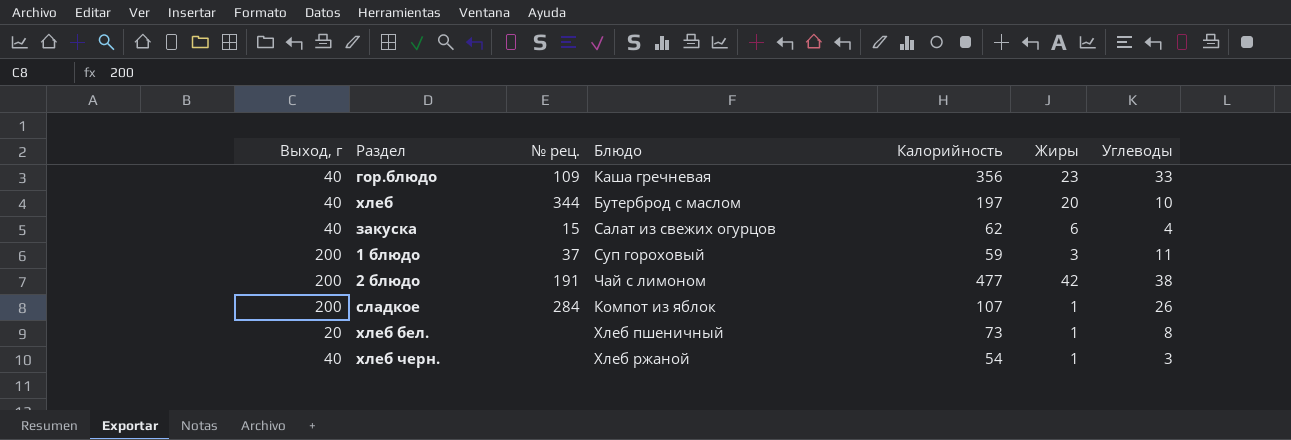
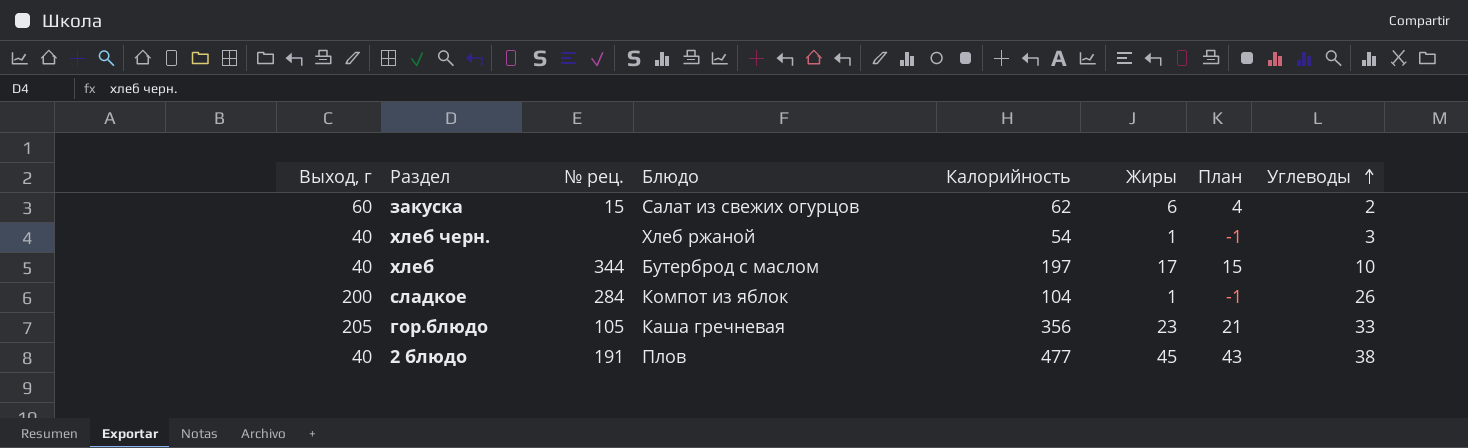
row order: none -> Углеводы ascending
column План | formula: none -> [Жиры] - 2
row 1 блюдо: 200 | 37 | Суп гороховый | 59 | 3 | 11 -> none
row хлеб бел.: 20 | none | Хлеб пшеничный | 73 | 1 | 8 -> none
закуска | Выход, г: 40 -> 60
закуска | Углеводы: 4 -> 2
хлеб | Жиры: 20 -> 17
сладкое | Калорийность: 107 -> 104
гор.блюдо | Выход, г: 40 -> 205
гор.блюдо | № рец.: 109 -> 105
2 блюдо | Выход, г: 200 -> 40
2 блюдо | Блюдо: Чай с лимоном -> Плов
2 блюдо | Жиры: 42 -> 45

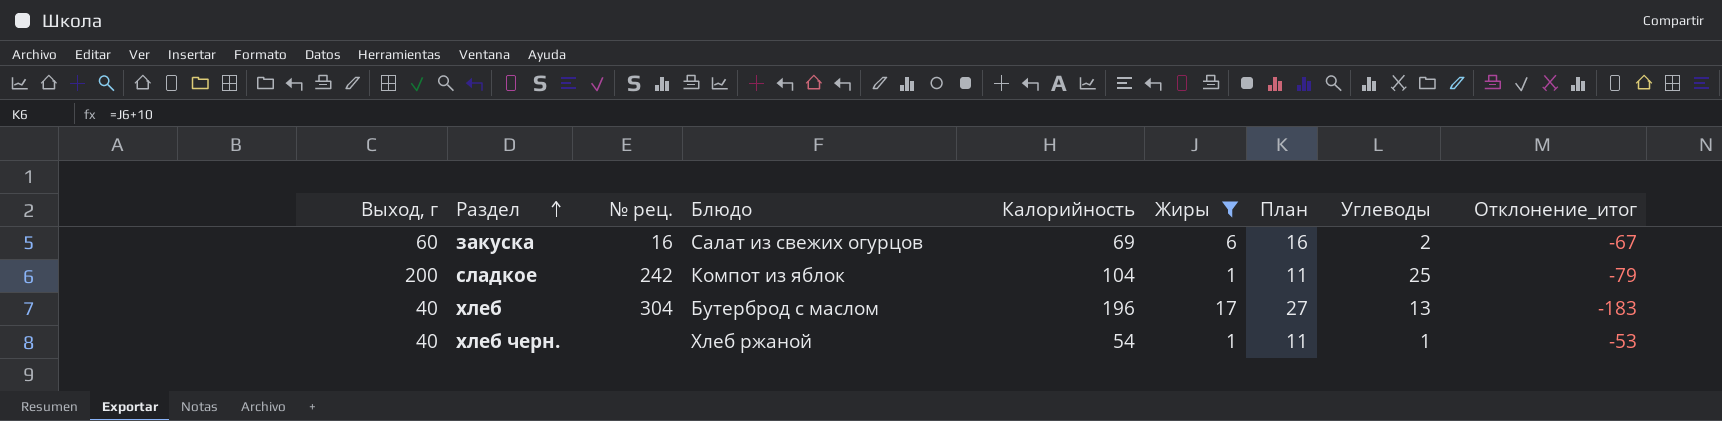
filter: none -> Жиры <= 17
row order: Углеводы ascending -> Раздел ascending
column План | formula: [Жиры] - 2 -> [Жиры] + 10
column Отклонение_итог | formula: none -> [Углеводы] - [Калорийность]
закуска | № рец.: 15 -> 16
закуска | Калорийность: 62 -> 69
сладкое | № рец.: 284 -> 242
сладкое | Углеводы: 26 -> 25
хлеб | № рец.: 344 -> 304
хлеб | Калорийность: 197 -> 196
хлеб | Углеводы: 10 -> 13
хлеб черн. | Углеводы: 3 -> 1

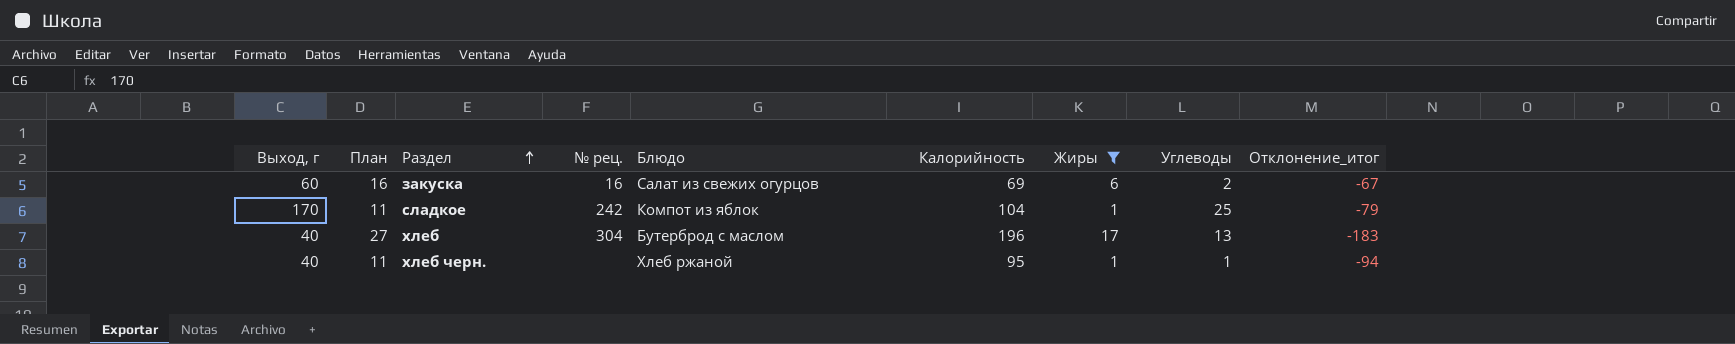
column План | position: 7 -> 2
сладкое | Выход, г: 200 -> 170
хлеб черн. | Калорийность: 54 -> 95
хлеб черн. | Отклонение_итог: -53 -> -94

